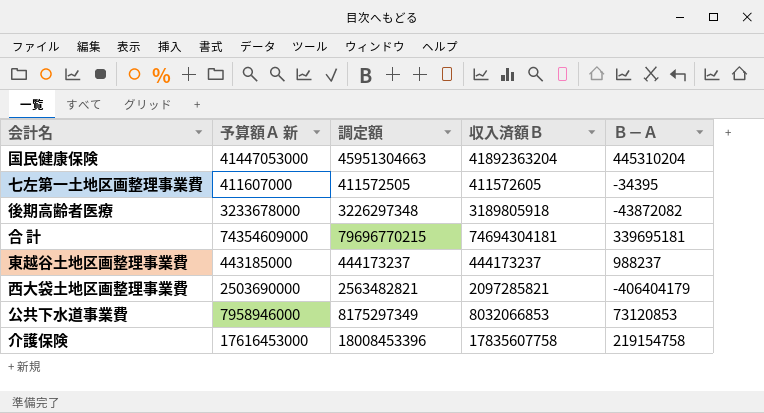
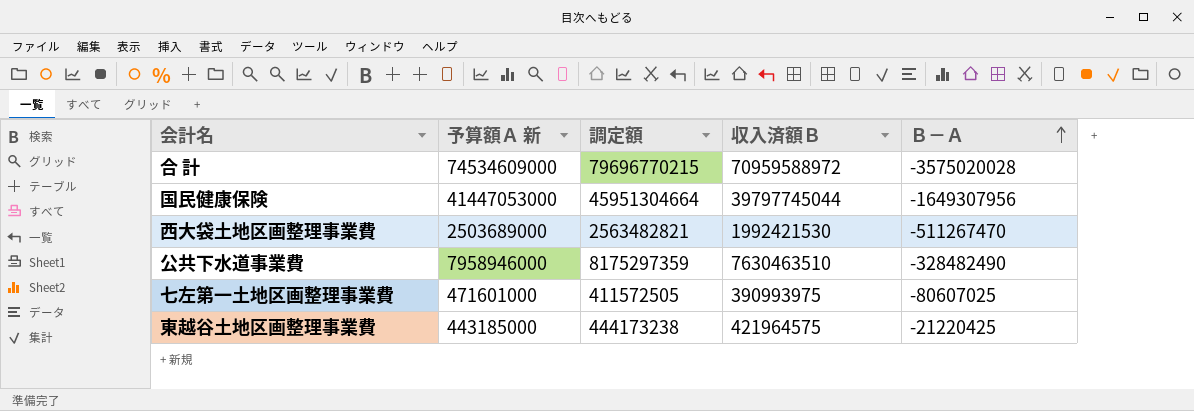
row order: none -> Ｂ－Ａ ascending
row 後期高齢者医療: 3233678000 | 3226297348 | 3189805918 | -43872082 -> none
row 介護保険: 17616453000 | 18008453396 | 17835607758 | 219154758 -> none
合 計 | 予算額Ａ 新: 74354609000 -> 74534609000
合 計 | 収入済額Ｂ: 74694304181 -> 70959588972
合 計 | Ｂ－Ａ: 339695181 -> -3575020028
国民健康保険 | 調定額: 45951304663 -> 45951304664
国民健康保険 | 収入済額Ｂ: 41892363204 -> 39797745044
国民健康保険 | Ｂ－Ａ: 445310204 -> -1649307956
西大袋土地区画整理事業費 | 予算額Ａ 新: 2503690000 -> 2503689000
西大袋土地区画整理事業費 | 収入済額Ｂ: 2097285821 -> 1992421530
西大袋土地区画整理事業費 | Ｂ－Ａ: -406404179 -> -511267470
公共下水道事業費 | 調定額: 8175297349 -> 8175297359
公共下水道事業費 | 収入済額Ｂ: 8032066853 -> 7630463510
公共下水道事業費 | Ｂ－Ａ: 73120853 -> -328482490
七左第一土地区画整理事業費 | 予算額Ａ 新: 411607000 -> 471601000
七左第一土地区画整理事業費 | 収入済額Ｂ: 411572605 -> 390993975
七左第一土地区画整理事業費 | Ｂ－Ａ: -34395 -> -80607025
東越谷土地区画整理事業費 | 調定額: 444173237 -> 444173238
東越谷土地区画整理事業費 | 収入済額Ｂ: 444173237 -> 421964575
東越谷土地区画整理事業費 | Ｂ－Ａ: 988237 -> -21220425

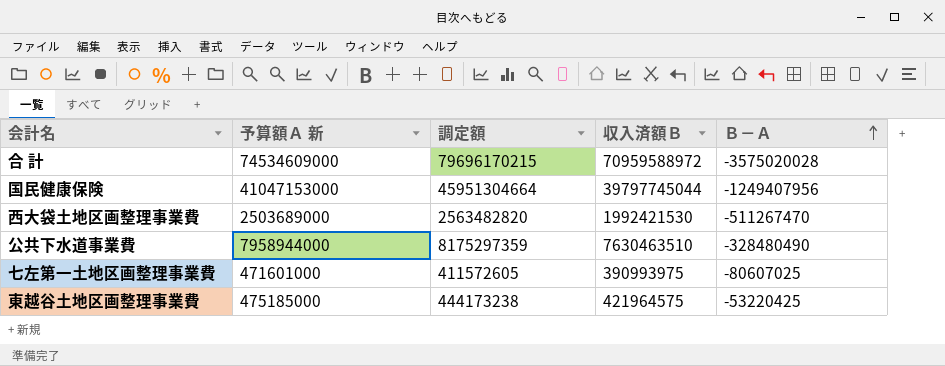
合 計 | 調定額: 79696770215 -> 79696170215
国民健康保険 | 予算額Ａ 新: 41447053000 -> 41047153000
国民健康保険 | Ｂ－Ａ: -1649307956 -> -1249407956
西大袋土地区画整理事業費 | 調定額: 2563482821 -> 2563482820
公共下水道事業費 | 予算額Ａ 新: 7958946000 -> 7958944000
公共下水道事業費 | Ｂ－Ａ: -328482490 -> -328480490
七左第一土地区画整理事業費 | 調定額: 411572505 -> 411572605
東越谷土地区画整理事業費 | 予算額Ａ 新: 443185000 -> 475185000
東越谷土地区画整理事業費 | Ｂ－Ａ: -21220425 -> -53220425

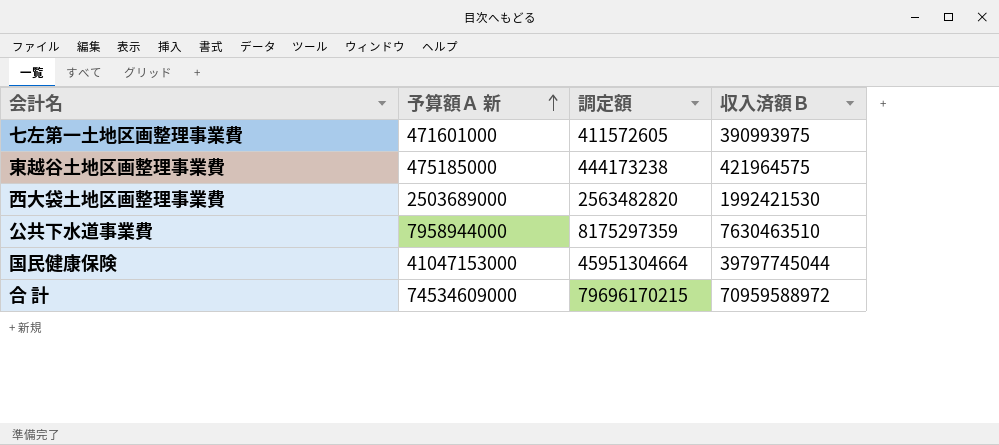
row order: Ｂ－Ａ ascending -> 予算額Ａ 新 ascending
column Ｂ－Ａ | formula: [収入済額Ｂ] - [予算額Ａ 新] -> none

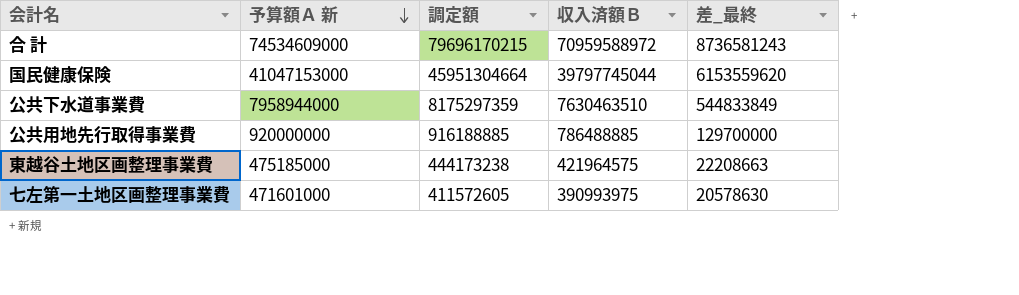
row order: 予算額Ａ 新 ascending -> 予算額Ａ 新 descending
column 差_最終 | formula: none -> [調定額] - [収入済額Ｂ]
row 西大袋土地区画整理事業費: 2503689000 | 2563482820 | 1992421530 -> none
row 公共用地先行取得事業費: none -> 920000000 | 916188885 | 786488885 | 129700000

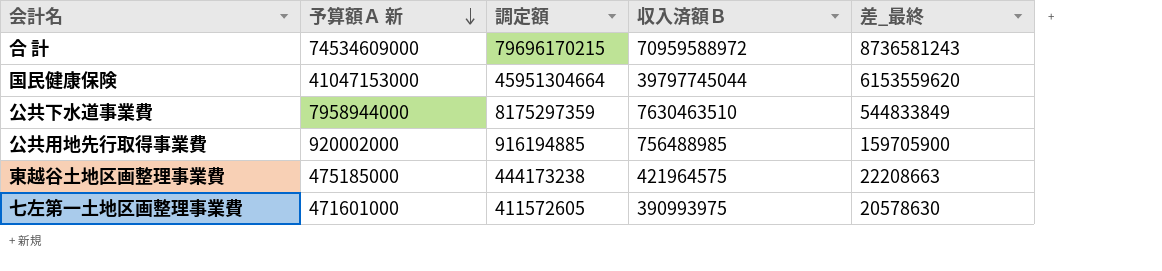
公共用地先行取得事業費 | 予算額Ａ 新: 920000000 -> 920002000
公共用地先行取得事業費 | 調定額: 916188885 -> 916194885
公共用地先行取得事業費 | 収入済額Ｂ: 786488885 -> 756488985
公共用地先行取得事業費 | 差_最終: 129700000 -> 159705900

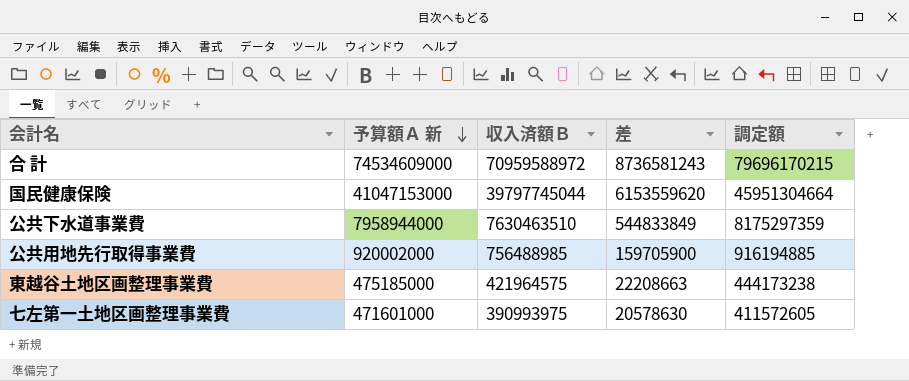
column name: 差_最終 -> 差
column 調定額 | position: 3 -> 5

